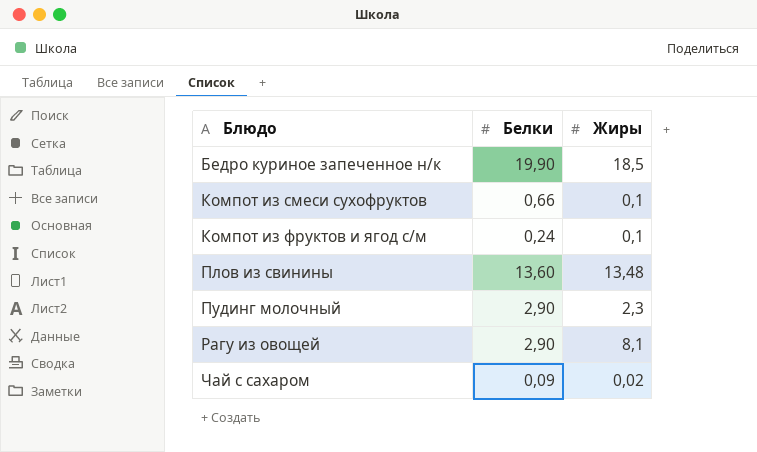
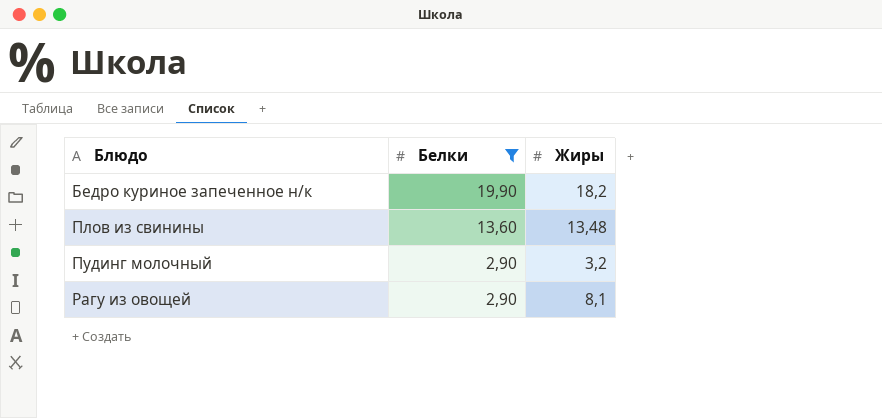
filter: none -> Белки >= 2,90
Бедро куриное запеченное н/к | Жиры: 18,5 -> 18,2
Пудинг молочный | Жиры: 2,3 -> 3,2

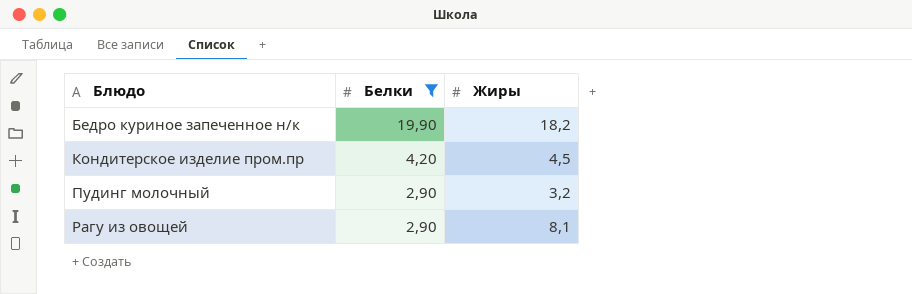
row Плов из свинины: 13,60 | 13,48 -> none
row Кондитерское изделие пром.пр: none -> 4,20 | 4,5

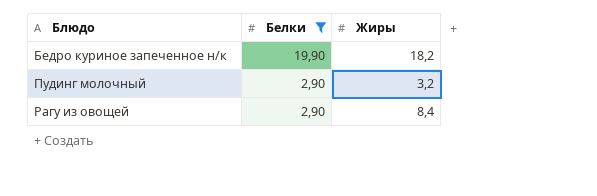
row Кондитерское изделие пром.пр: 4,20 | 4,5 -> none
Рагу из овощей | Жиры: 8,1 -> 8,4

